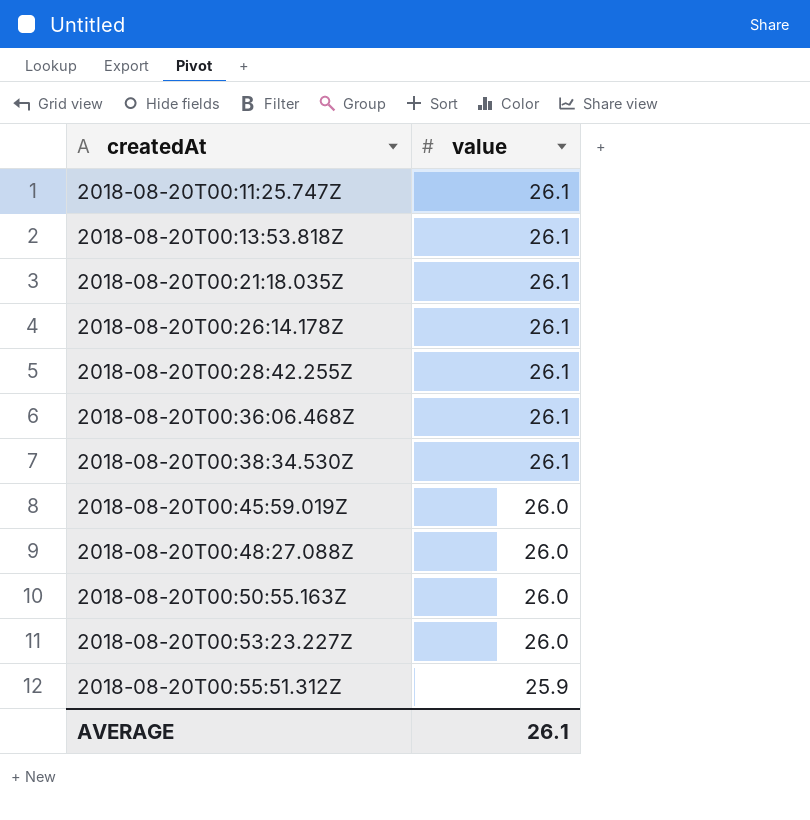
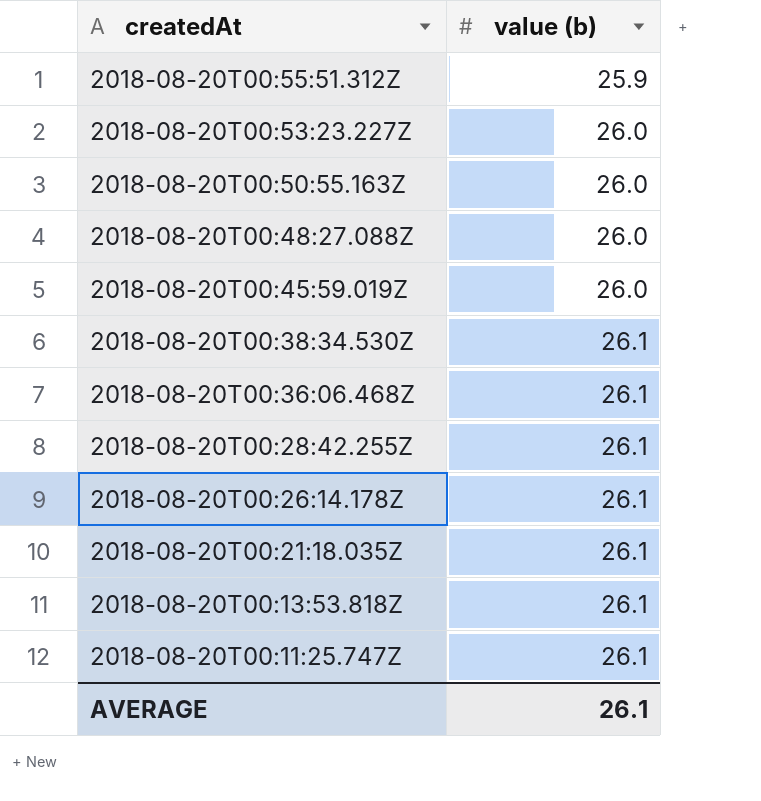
row order: createdAt ascending -> createdAt descending
column name: value -> value (b)

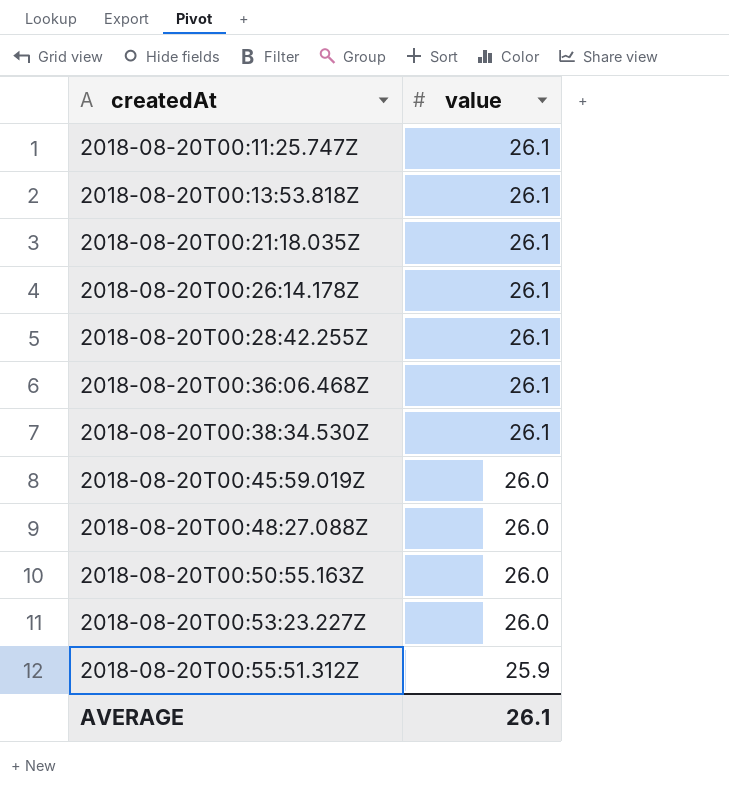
row order: createdAt descending -> createdAt ascending
column name: value (b) -> value

